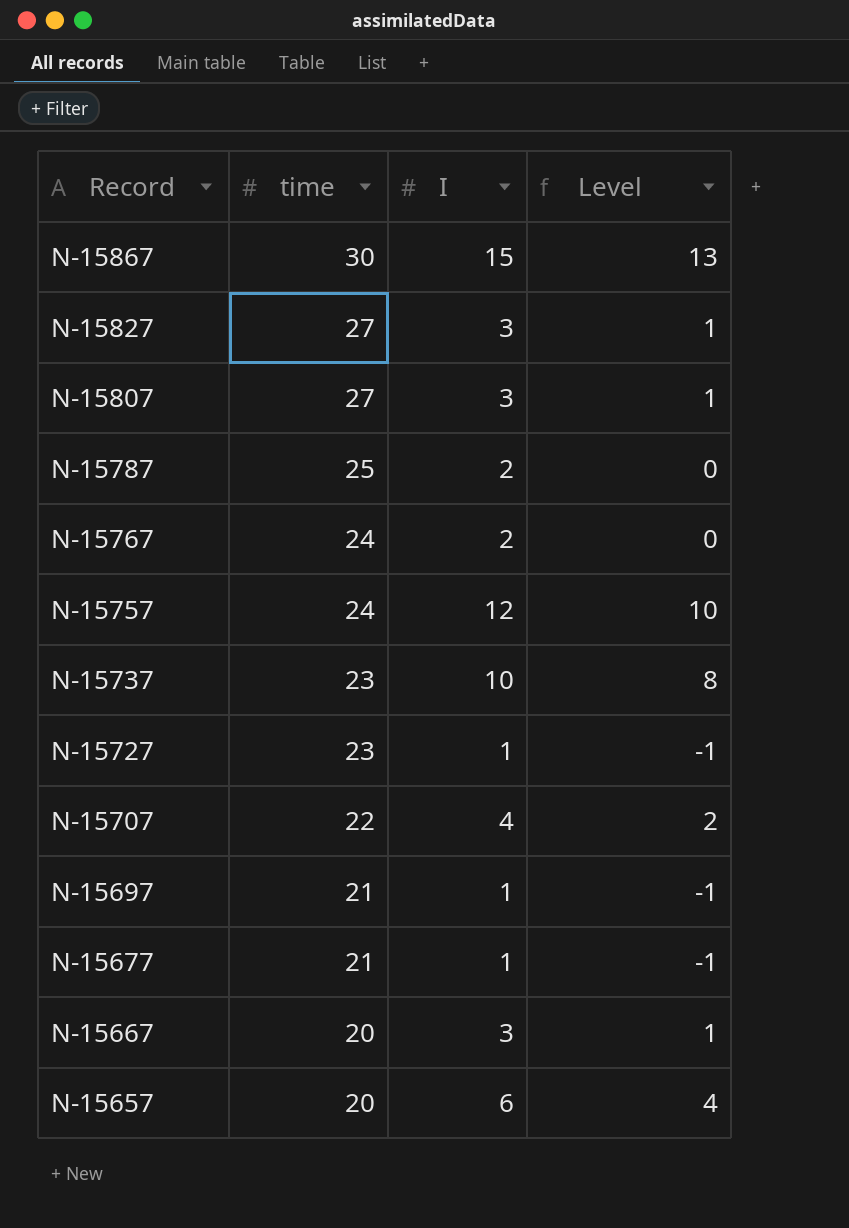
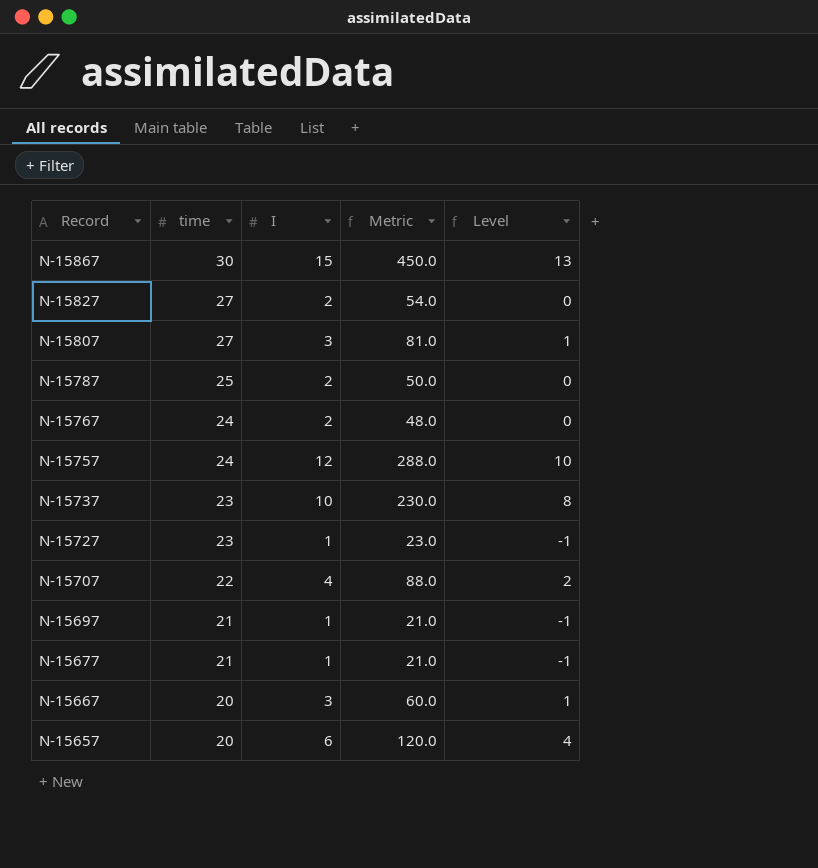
column Metric | formula: none -> [time] * [I]
N-15827 | I: 3 -> 2
N-15827 | Level: 1 -> 0

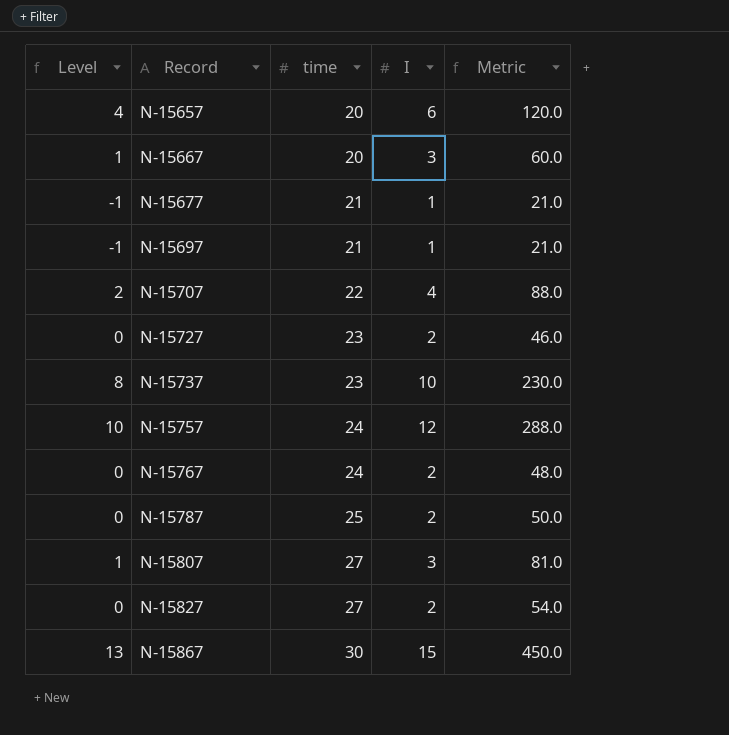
row order: Record descending -> Record ascending
column Level | position: 5 -> 1
N-15727 | Level: -1 -> 0
N-15727 | I: 1 -> 2
N-15727 | Metric: 23.0 -> 46.0

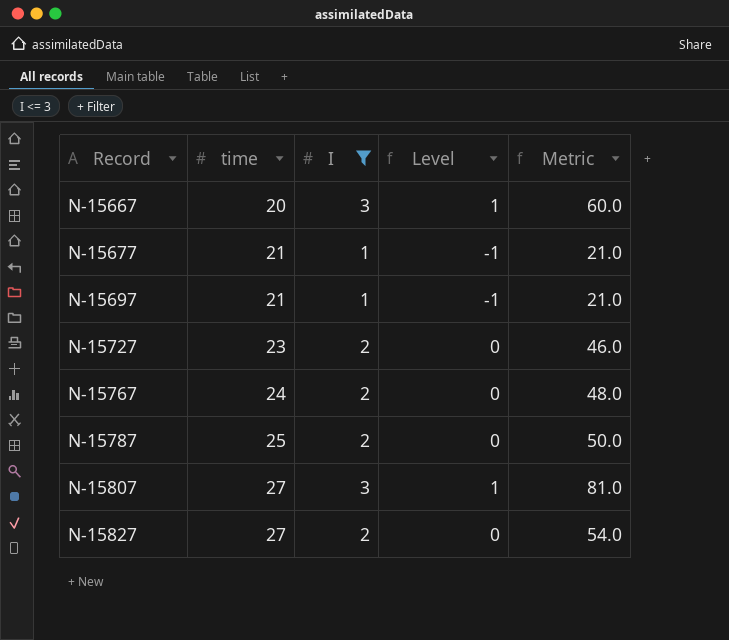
filter: none -> I <= 3
column Level | position: 1 -> 4

